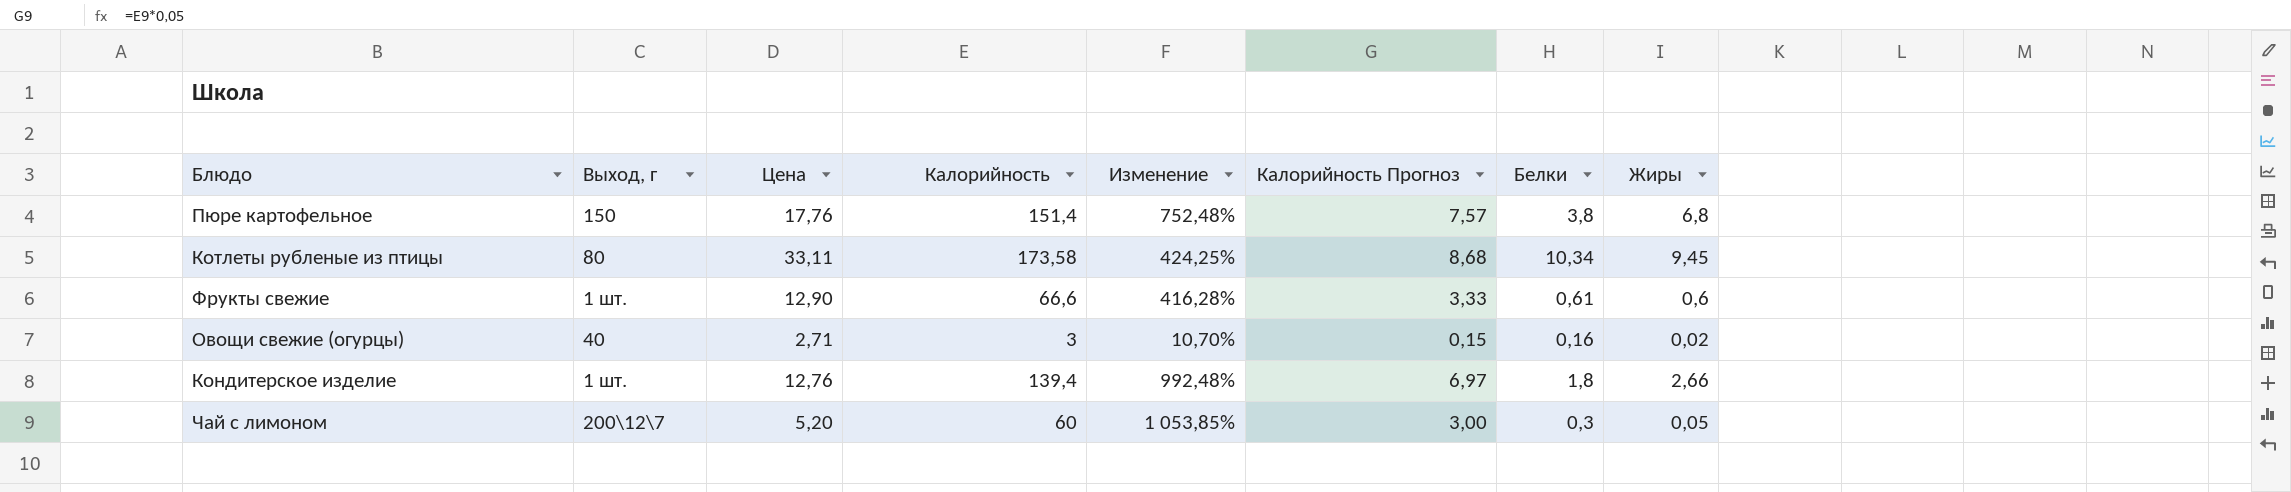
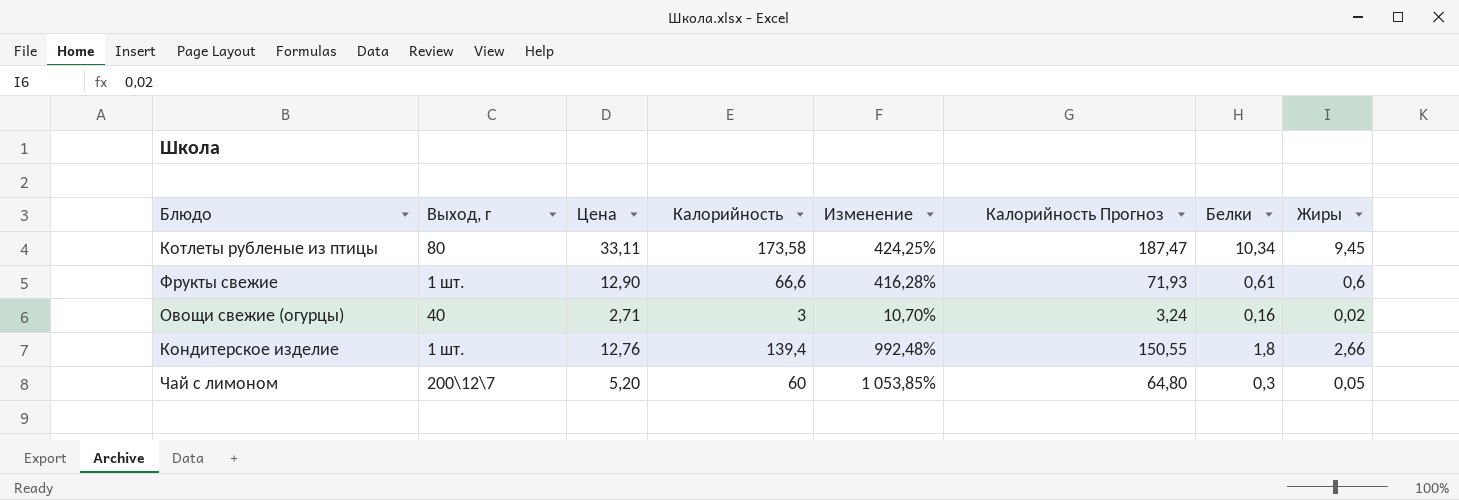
column Калорийность Прогноз | formula: [Калорийность] * 0,05 -> [Калорийность] * 1,08
row Пюре картофельное: 150 | 17,76 | 151,4 | 752,48% | 7,57 | 3,8 | 6,8 -> none

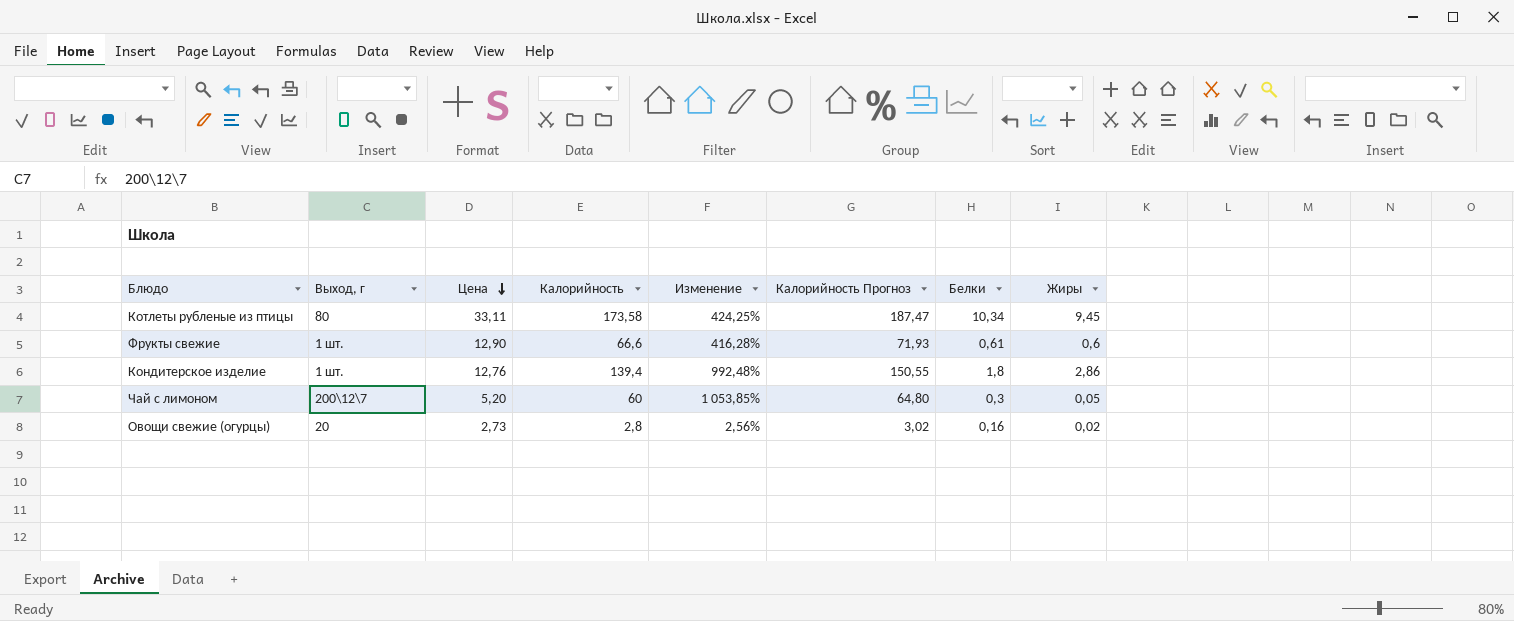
row order: none -> Цена descending
Кондитерское изделие | Жиры: 2,66 -> 2,86
Овощи свежие (огурцы) | Выход, г: 40 -> 20
Овощи свежие (огурцы) | Цена: 2,71 -> 2,73
Овощи свежие (огурцы) | Калорийность: 3 -> 2,8
Овощи свежие (огурцы) | Изменение: 10,70% -> 2,56%
Овощи свежие (огурцы) | Калорийность Прогноз: 3,24 -> 3,02

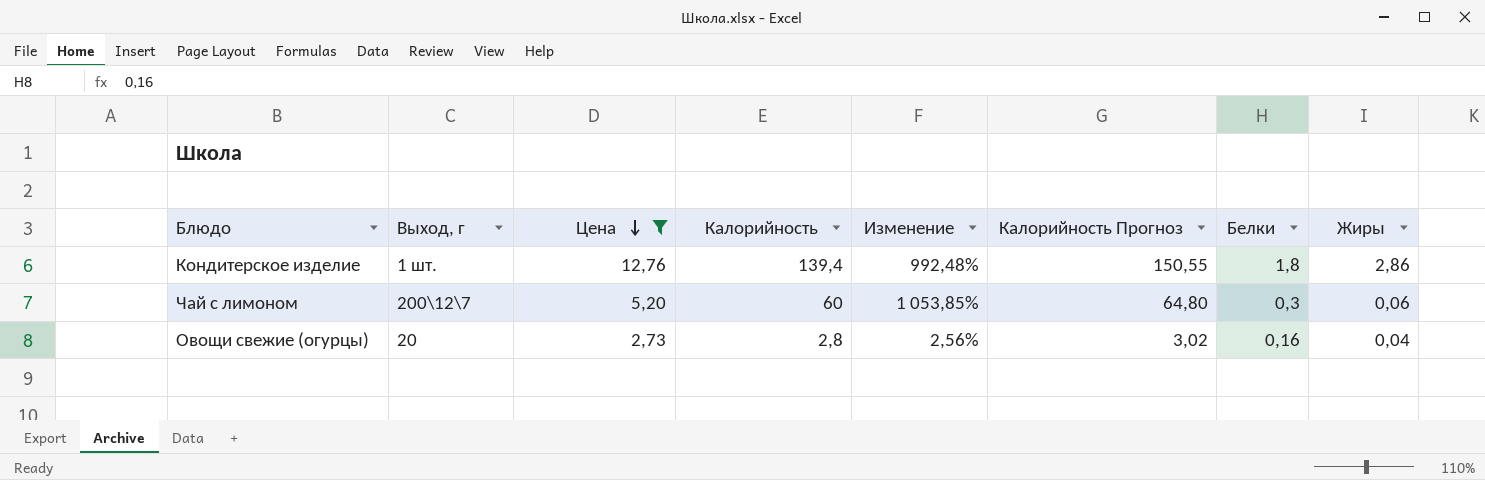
filter: none -> Цена <= 12,76
Чай с лимоном | Жиры: 0,05 -> 0,06
Овощи свежие (огурцы) | Жиры: 0,02 -> 0,04

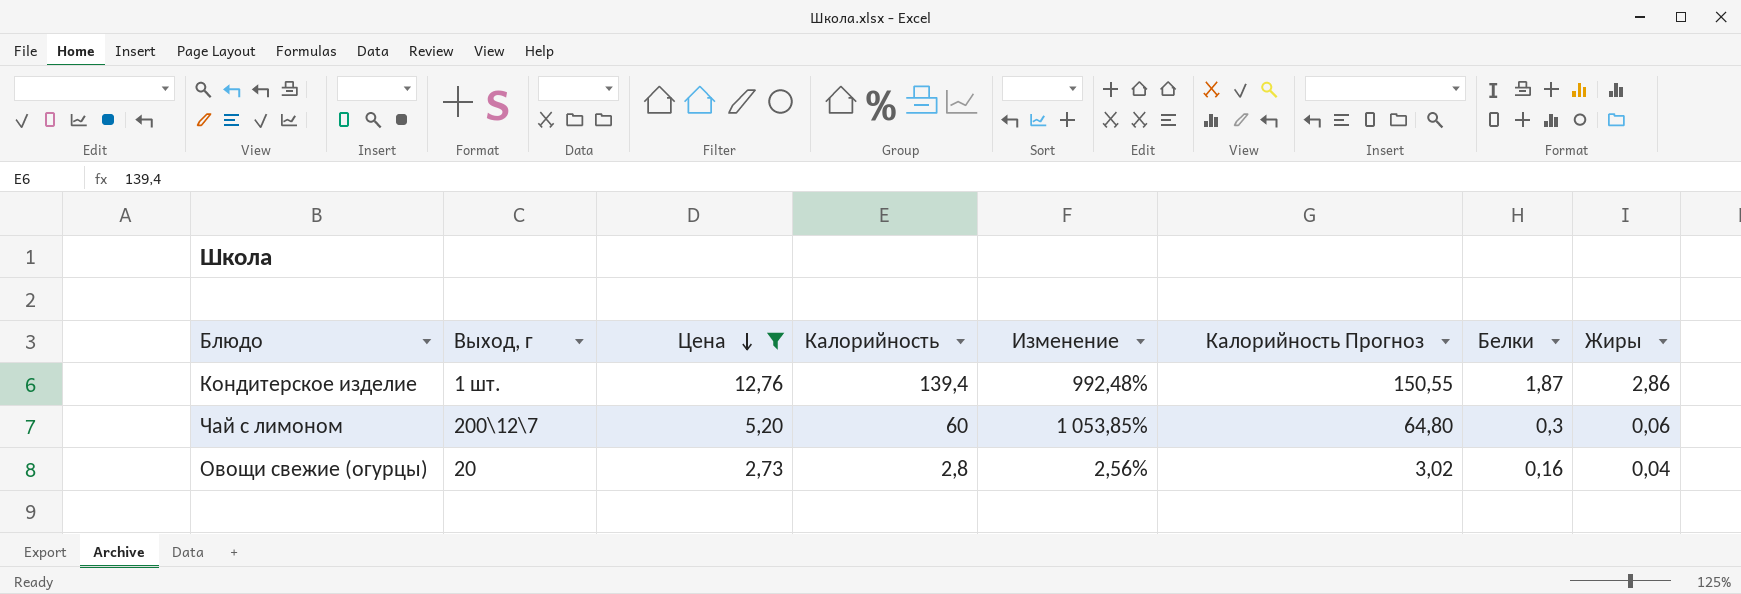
Кондитерское изделие | Белки: 1,8 -> 1,87

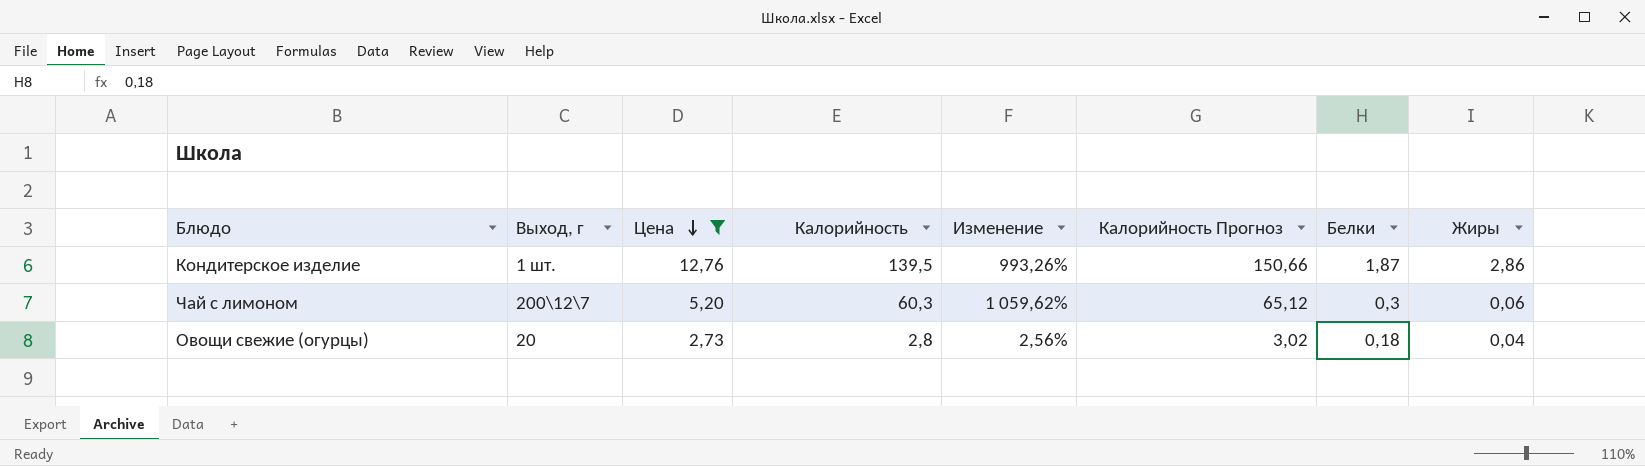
Кондитерское изделие | Калорийность: 139,4 -> 139,5
Кондитерское изделие | Изменение: 992,48% -> 993,26%
Кондитерское изделие | Калорийность Прогноз: 150,55 -> 150,66
Чай с лимоном | Калорийность: 60 -> 60,3
Чай с лимоном | Изменение: 1 053,85% -> 1 059,62%
Чай с лимоном | Калорийность Прогноз: 64,80 -> 65,12
Овощи свежие (огурцы) | Белки: 0,16 -> 0,18

